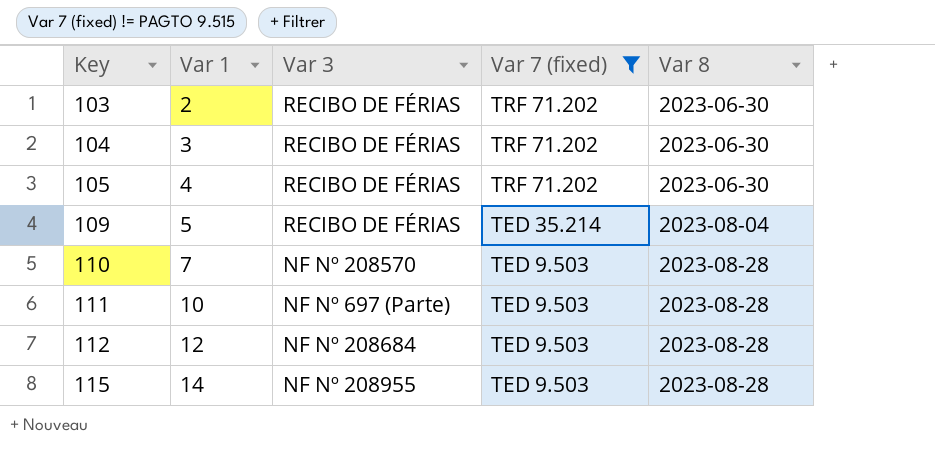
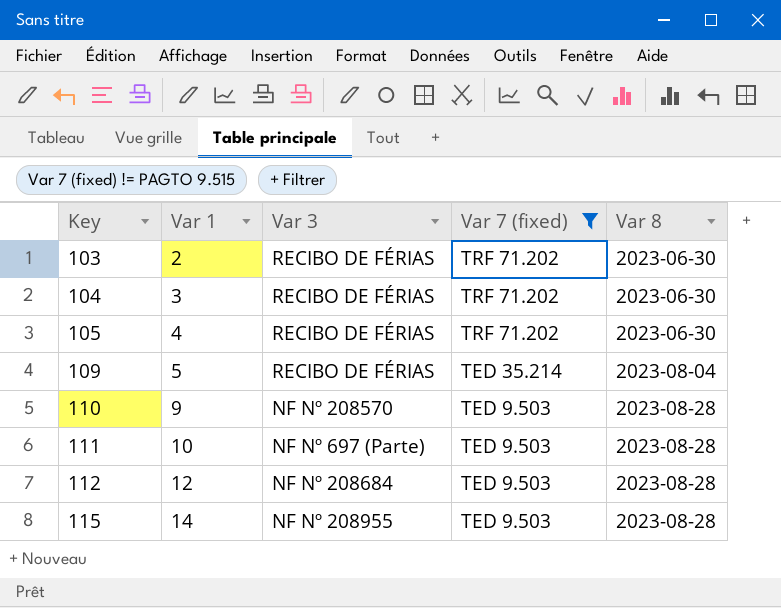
110 | Var 1: 7 -> 9

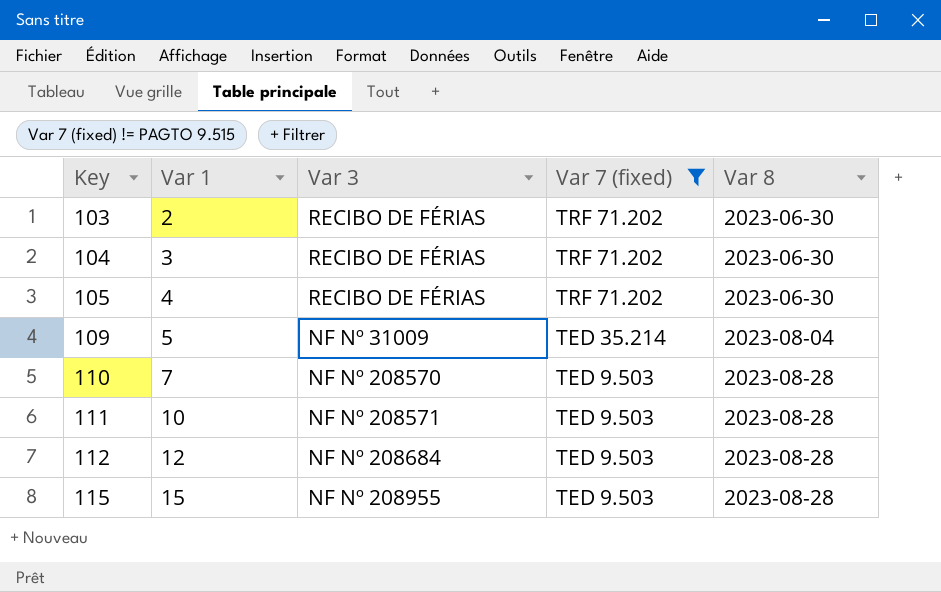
109 | Var 3: RECIBO DE FÉRIAS -> NF Nº 31009
110 | Var 1: 9 -> 7
111 | Var 3: NF Nº 697 (Parte) -> NF Nº 208571
115 | Var 1: 14 -> 15

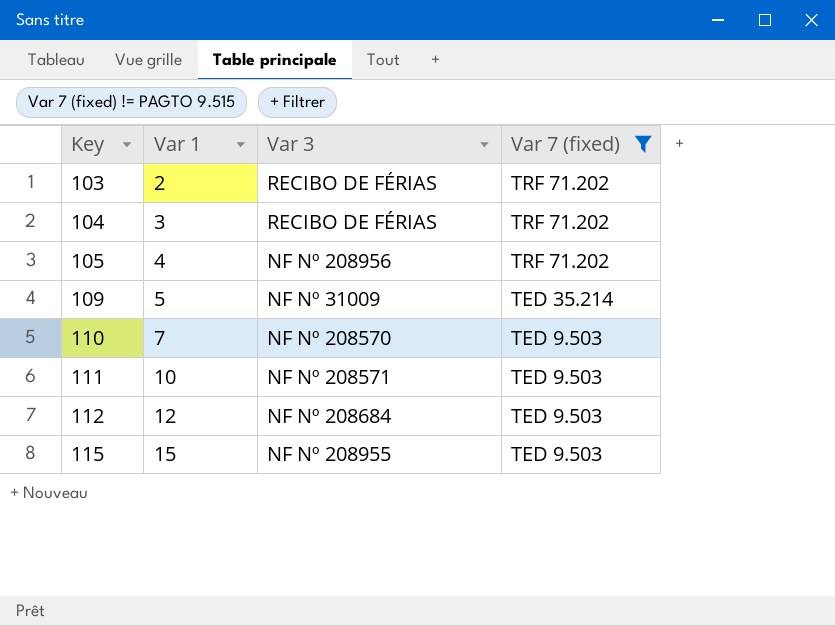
column Var 8 | position: 5 -> none
105 | Var 3: RECIBO DE FÉRIAS -> NF Nº 208956

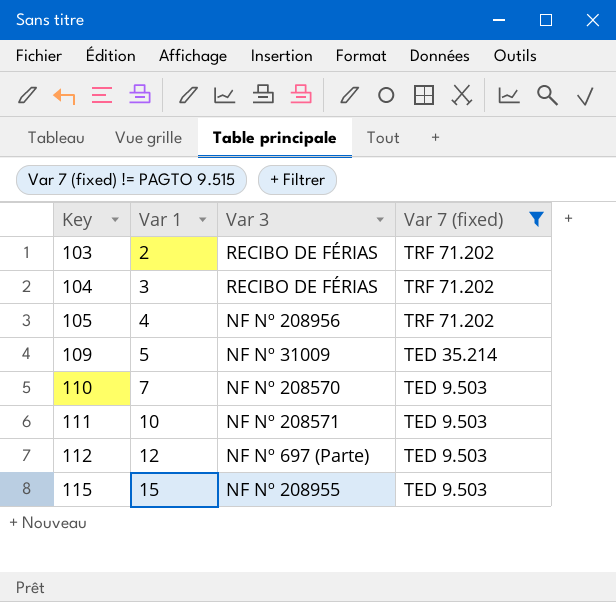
112 | Var 3: NF Nº 208684 -> NF Nº 697 (Parte)

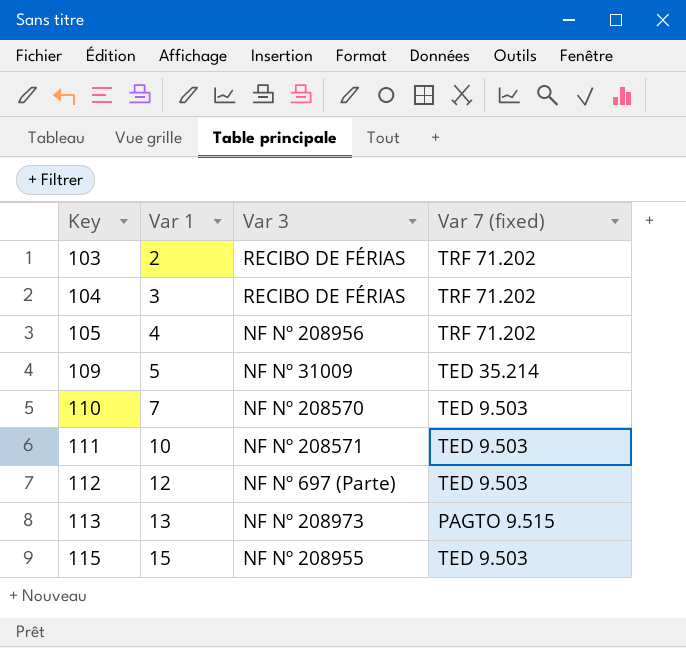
filter: Var 7 (fixed) != PAGTO 9.515 -> none

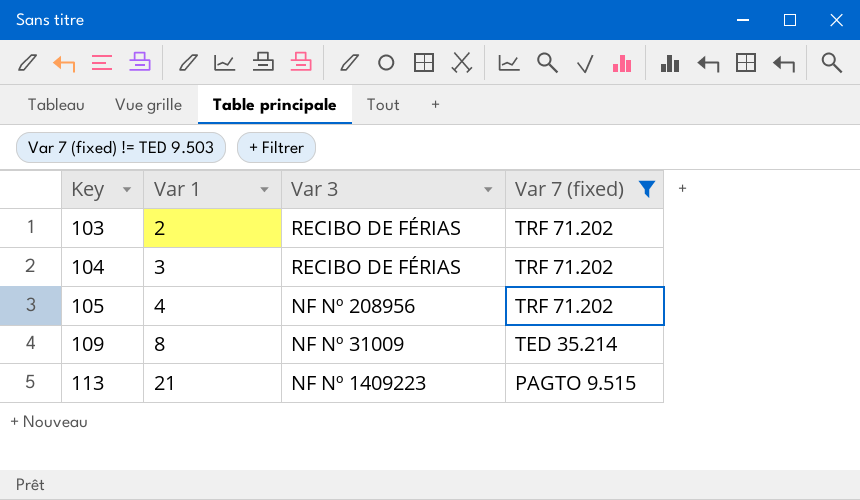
filter: none -> Var 7 (fixed) != TED 9.503
109 | Var 1: 5 -> 8
113 | Var 1: 13 -> 21
113 | Var 3: NF Nº 208973 -> NF Nº 1409223

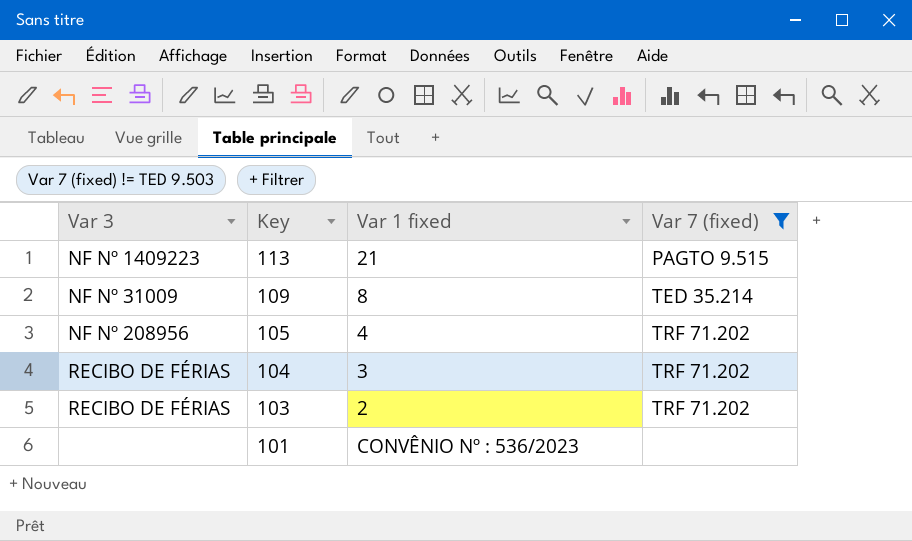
row order: Key ascending -> Key descending
column Var 3 | position: 3 -> 1
column name: Var 1 -> Var 1 fixed
row 101: none -> none | CONVÊNIO Nº : 536/2023 | none

